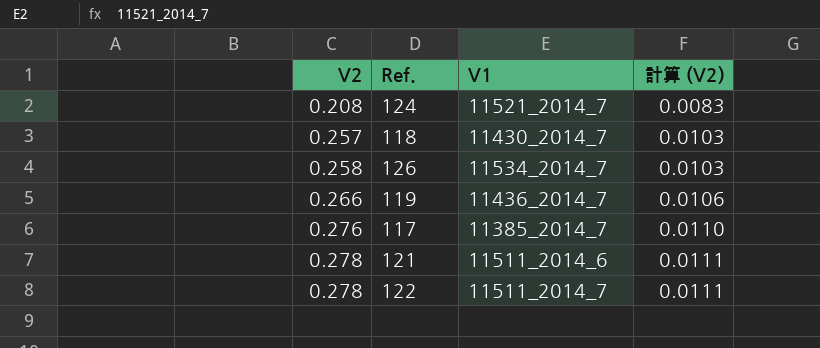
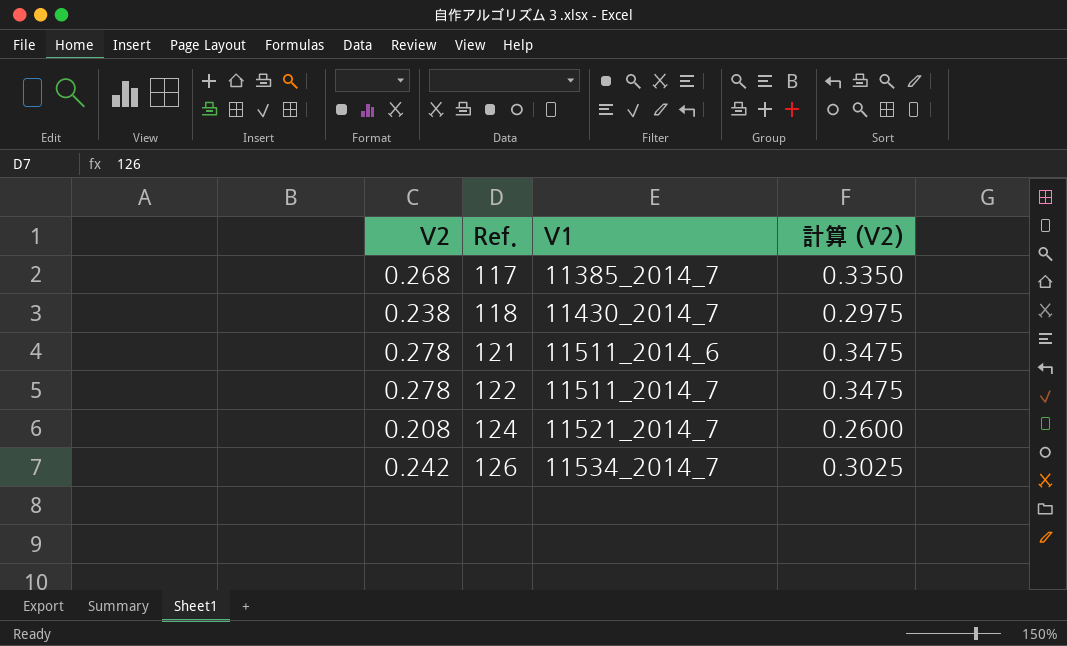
row order: V2 ascending -> Ref. ascending
column 計算 (V2) | formula: [V2] * 0.04 -> [V2] * 1.25
row 119: 0.266 | 11436_2014_7 | 0.0106 -> none
117 | V2: 0.276 -> 0.268
118 | V2: 0.257 -> 0.238
126 | V2: 0.258 -> 0.242

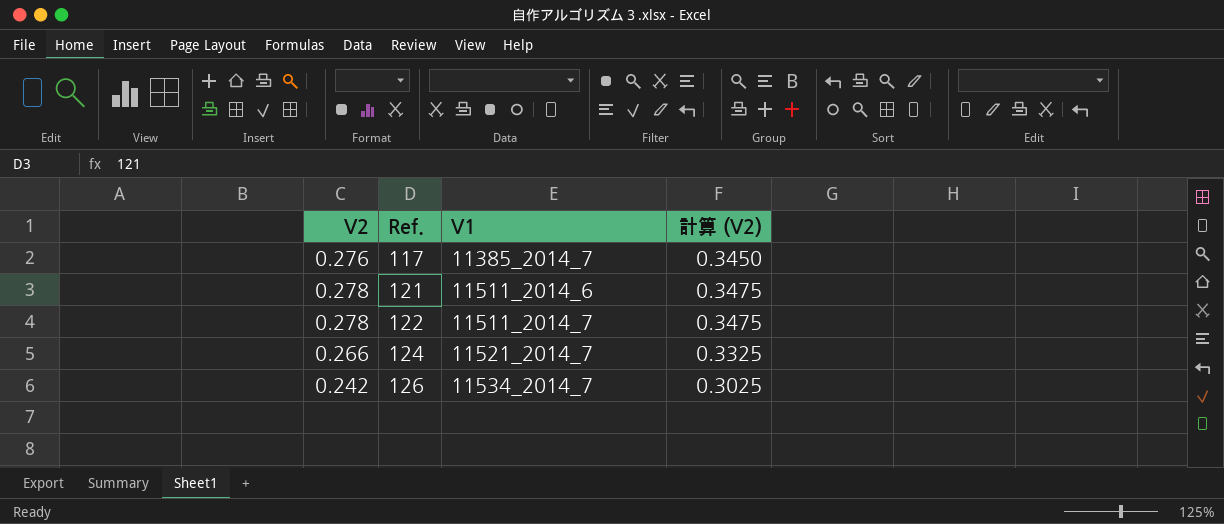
row 118: 0.238 | 11430_2014_7 | 0.2975 -> none
117 | V2: 0.268 -> 0.276
117 | 計算 (V2): 0.3350 -> 0.3450
124 | V2: 0.208 -> 0.266
124 | 計算 (V2): 0.2600 -> 0.3325

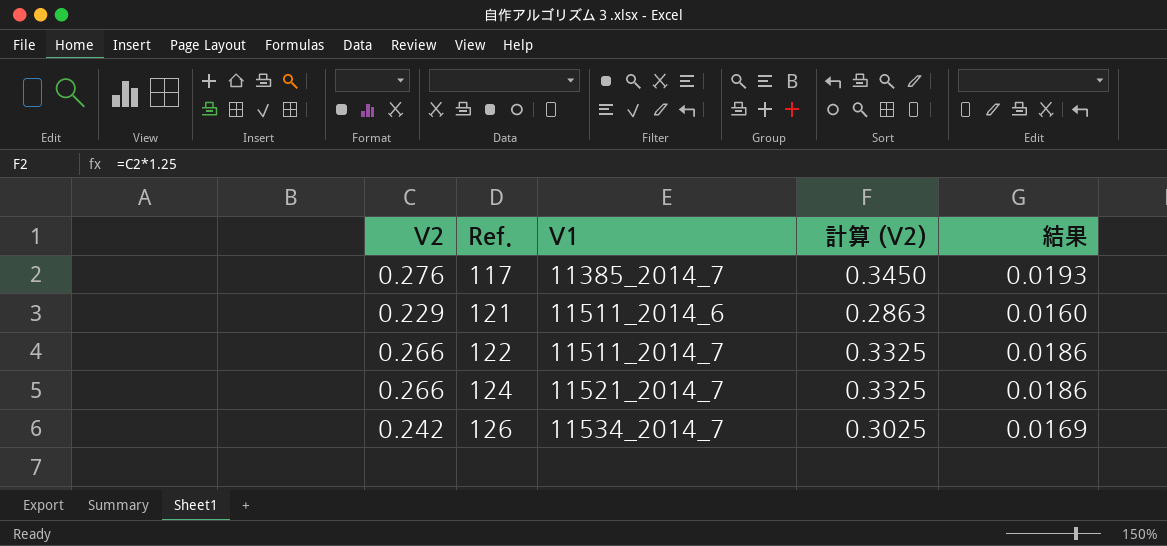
column 結果 | formula: none -> [V2] * 0.07
121 | V2: 0.278 -> 0.229
121 | 計算 (V2): 0.3475 -> 0.2863
122 | V2: 0.278 -> 0.266
122 | 計算 (V2): 0.3475 -> 0.3325

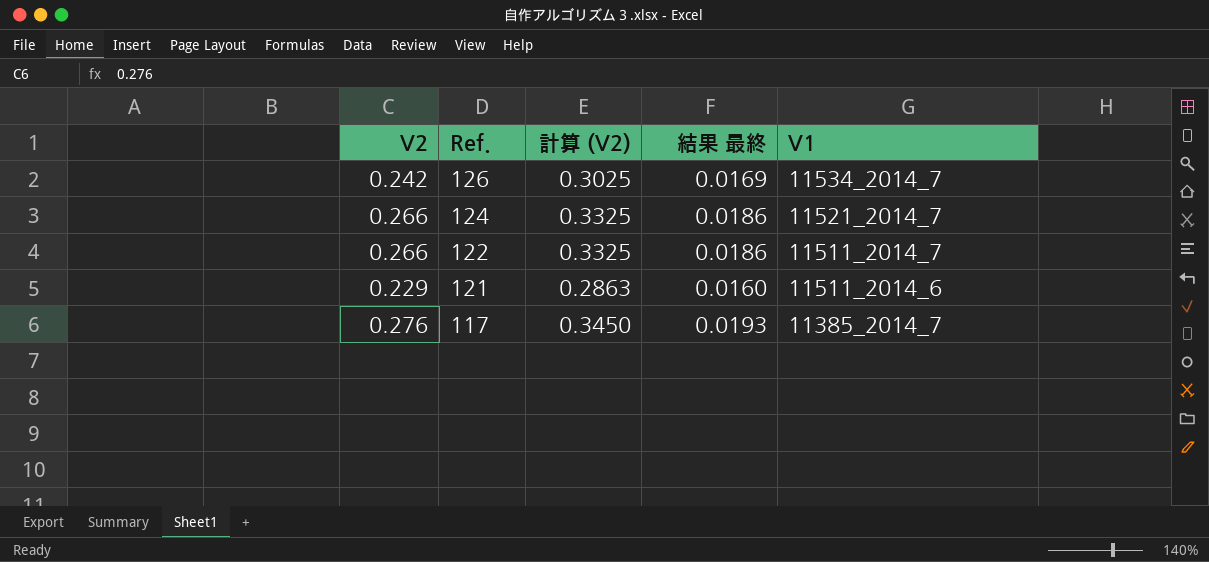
row order: Ref. ascending -> Ref. descending
column name: 結果 -> 結果 最終
column V1 | position: 3 -> 5

